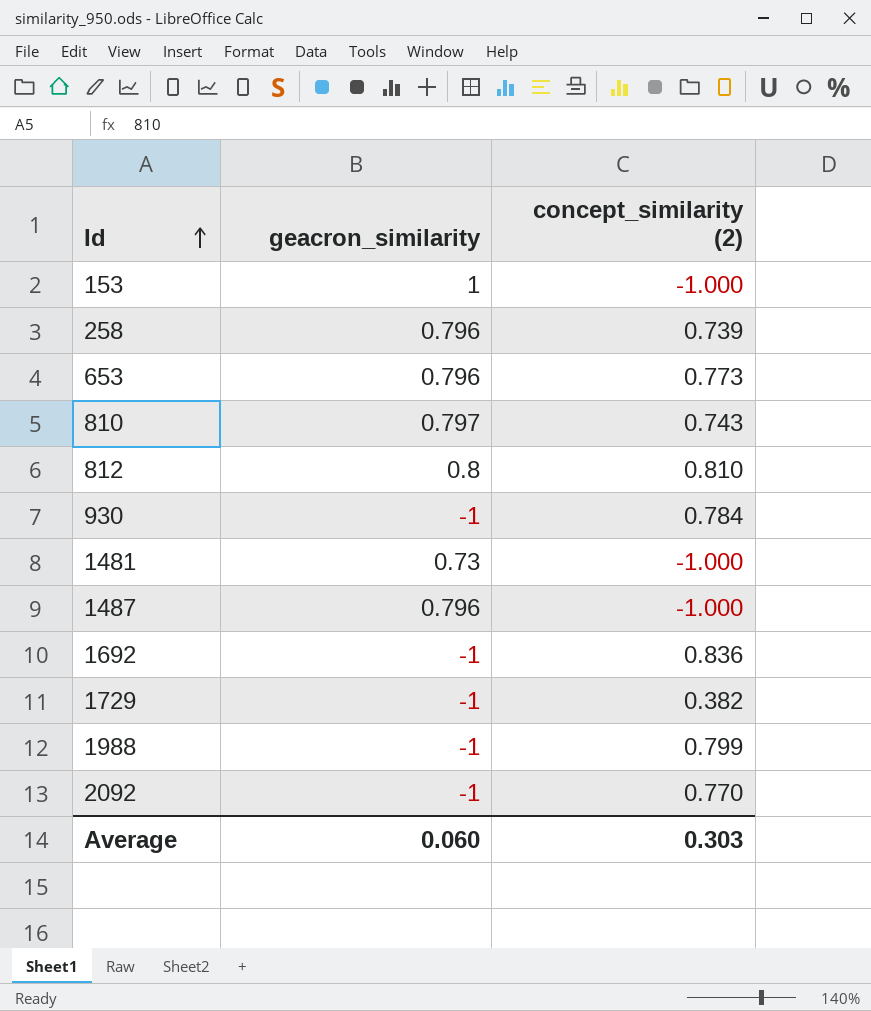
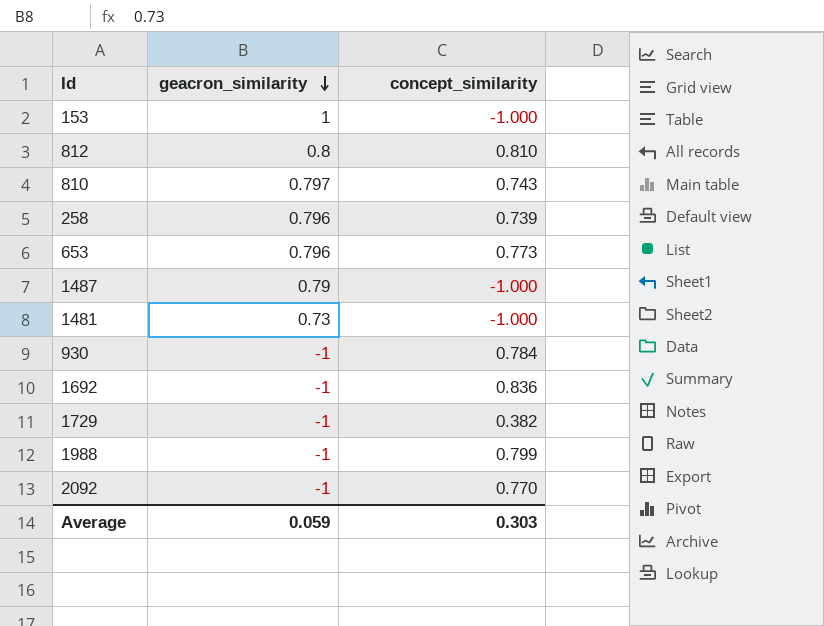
row order: Id ascending -> geacron_similarity descending
column name: concept_similarity (2) -> concept_similarity
1487 | geacron_similarity: 0.796 -> 0.79
Average | geacron_similarity: 0.060 -> 0.059

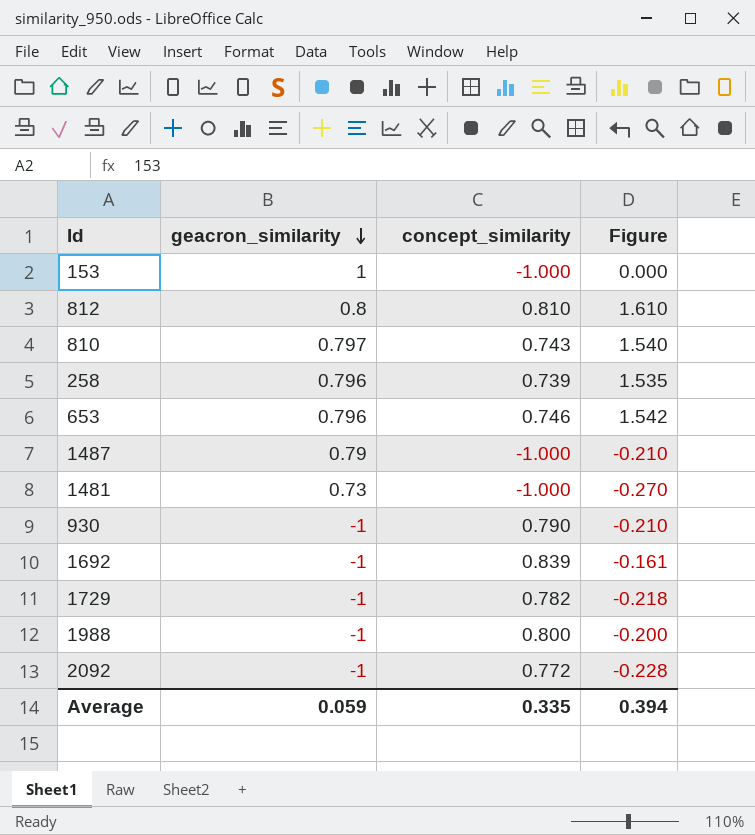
column Figure | formula: none -> [geacron_similarity] + [concept_similarity]
653 | concept_similarity: 0.773 -> 0.746
930 | concept_similarity: 0.784 -> 0.790
1692 | concept_similarity: 0.836 -> 0.839
1729 | concept_similarity: 0.382 -> 0.782
1988 | concept_similarity: 0.799 -> 0.800
2092 | concept_similarity: 0.770 -> 0.772
Average | concept_similarity: 0.303 -> 0.335

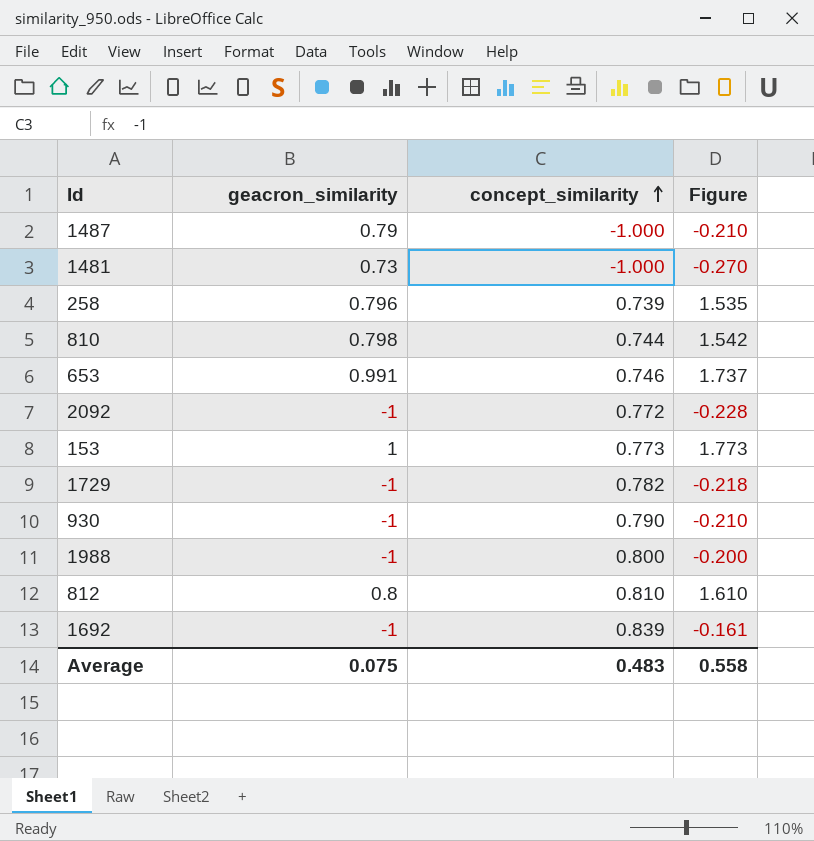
row order: geacron_similarity descending -> concept_similarity ascending
810 | geacron_similarity: 0.797 -> 0.798
810 | concept_similarity: 0.743 -> 0.744
810 | Figure: 1.540 -> 1.542
653 | geacron_similarity: 0.796 -> 0.991
653 | Figure: 1.542 -> 1.737
153 | concept_similarity: -1.000 -> 0.773
153 | Figure: 0.000 -> 1.773
Average | geacron_similarity: 0.059 -> 0.075
Average | concept_similarity: 0.335 -> 0.483
Average | Figure: 0.394 -> 0.558

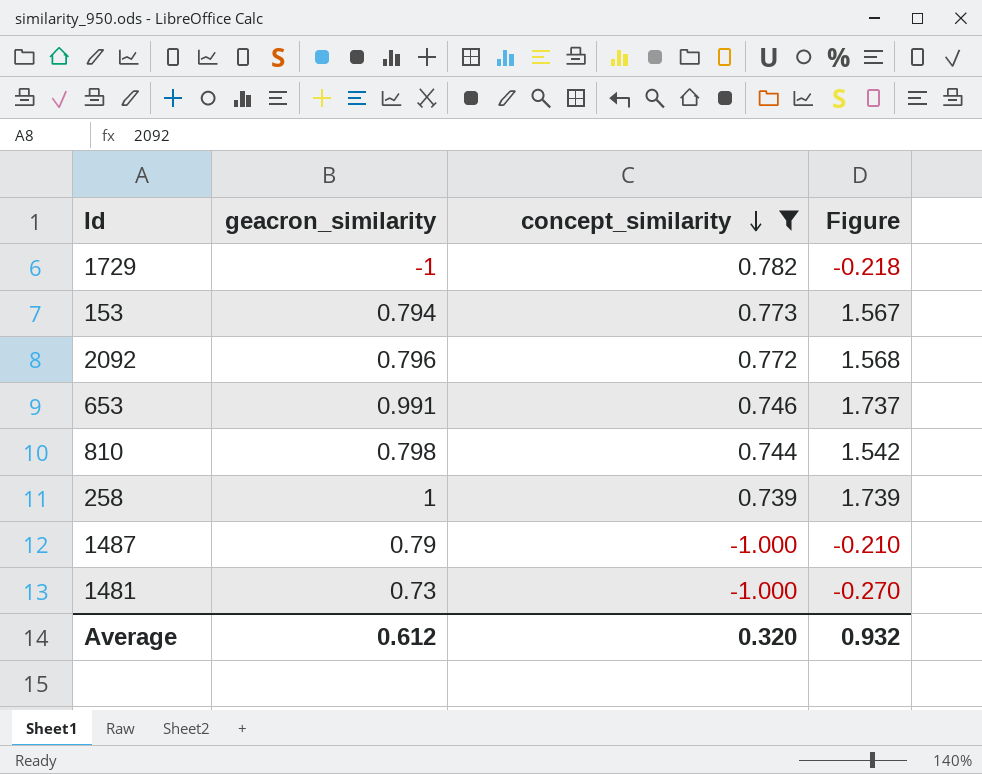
filter: none -> concept_similarity <= 0.782
row order: concept_similarity ascending -> concept_similarity descending
153 | geacron_similarity: 1 -> 0.794
153 | Figure: 1.773 -> 1.567
2092 | geacron_similarity: -1 -> 0.796
2092 | Figure: -0.228 -> 1.568
258 | geacron_similarity: 0.796 -> 1
258 | Figure: 1.535 -> 1.739
Average | geacron_similarity: 0.075 -> 0.612
Average | concept_similarity: 0.483 -> 0.320
Average | Figure: 0.558 -> 0.932

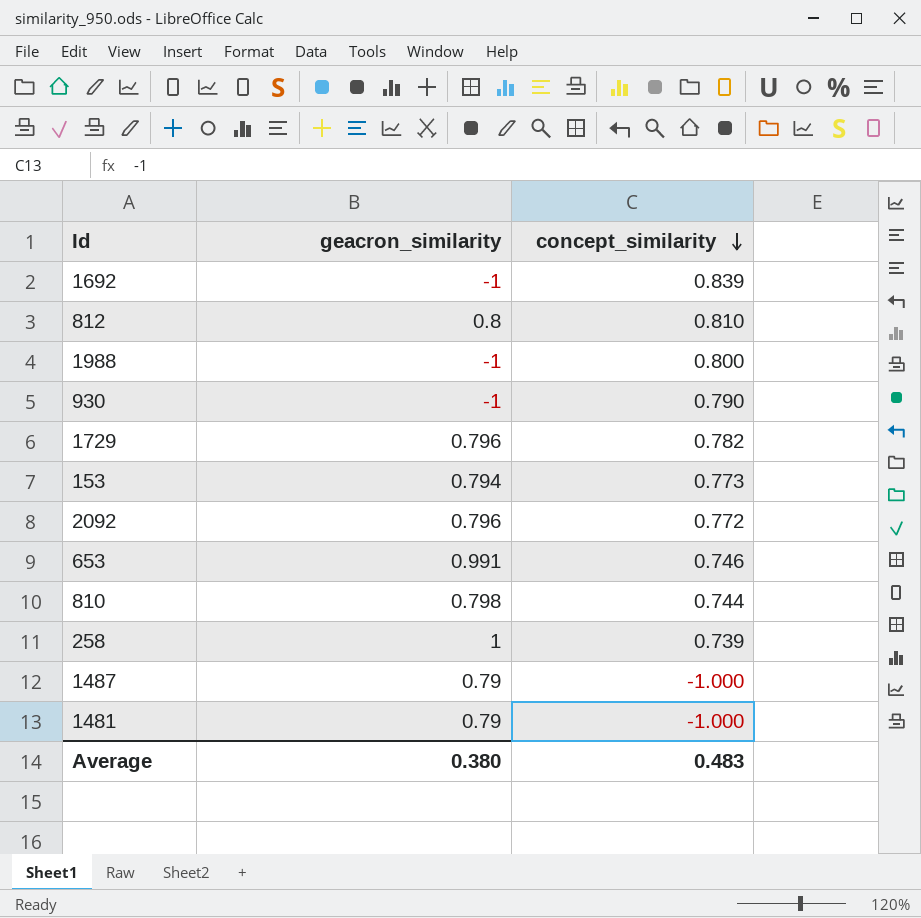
filter: concept_similarity <= 0.782 -> none
column Figure | formula: [geacron_similarity] + [concept_similarity] -> none
1729 | geacron_similarity: -1 -> 0.796
1481 | geacron_similarity: 0.73 -> 0.79
Average | geacron_similarity: 0.612 -> 0.380
Average | concept_similarity: 0.320 -> 0.483

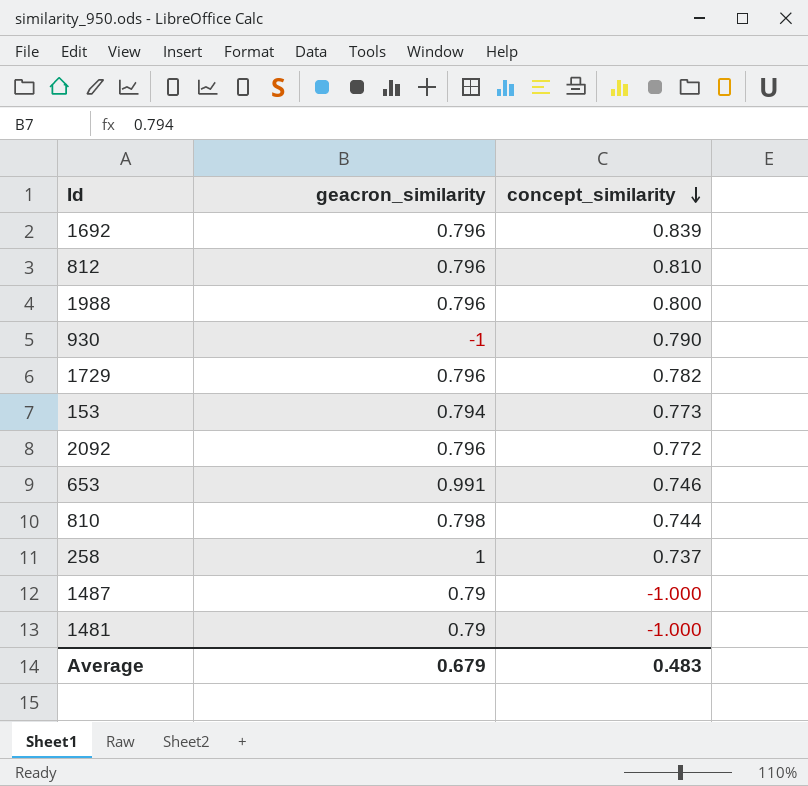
1692 | geacron_similarity: -1 -> 0.796
812 | geacron_similarity: 0.8 -> 0.796
1988 | geacron_similarity: -1 -> 0.796
258 | concept_similarity: 0.739 -> 0.737
Average | geacron_similarity: 0.380 -> 0.679

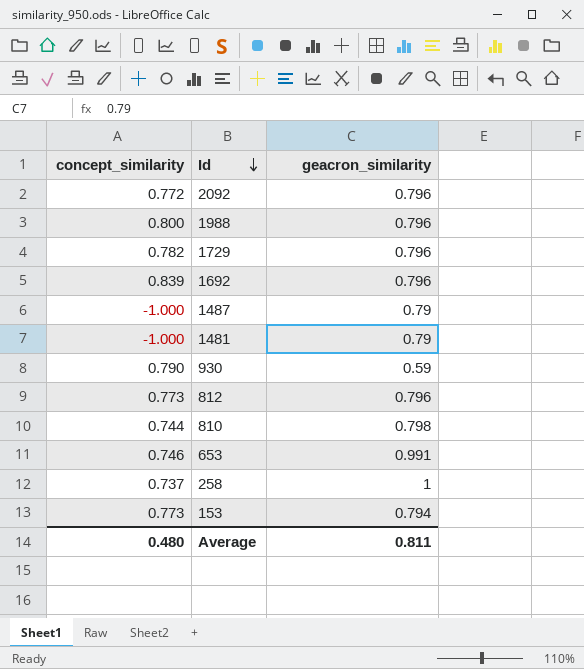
row order: concept_similarity descending -> Id descending
column concept_similarity | position: 3 -> 1
930 | geacron_similarity: -1 -> 0.59
812 | concept_similarity: 0.810 -> 0.773
Average | concept_similarity: 0.483 -> 0.480
Average | geacron_similarity: 0.679 -> 0.811

